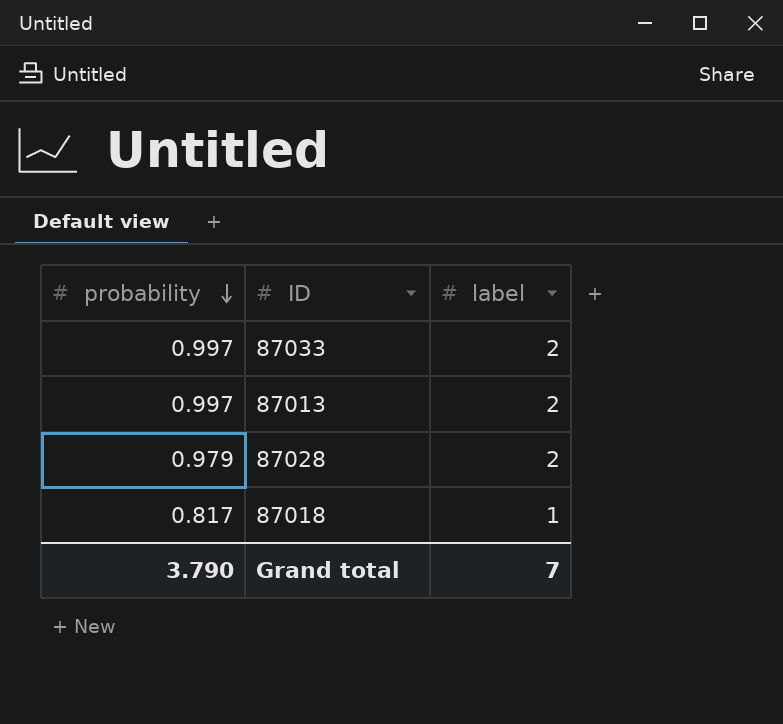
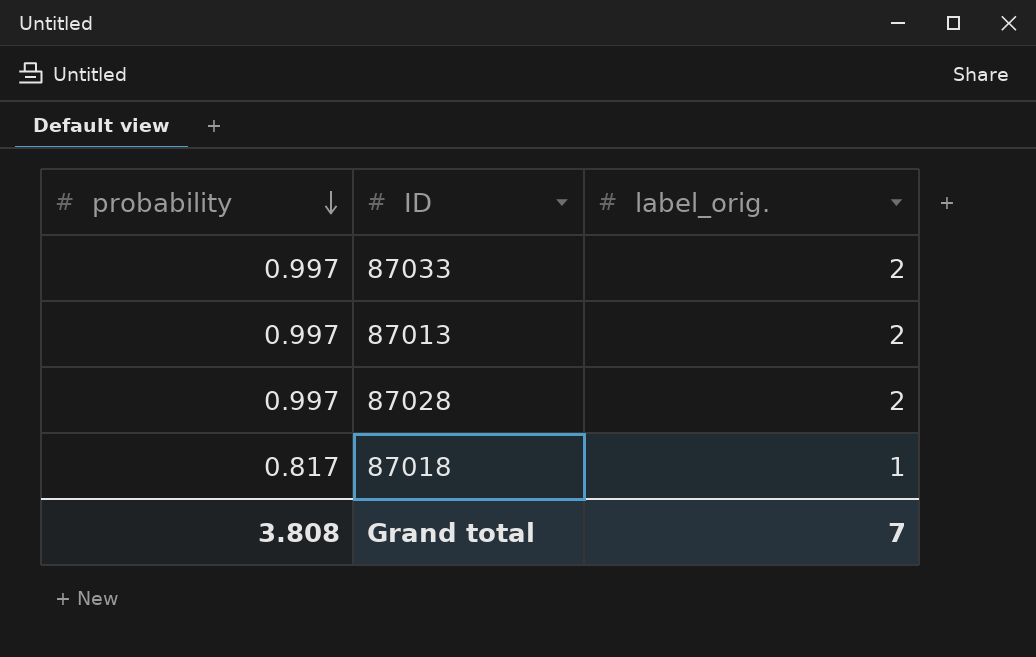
column name: label -> label_orig.
87028 | probability: 0.979 -> 0.997
Grand total | probability: 3.790 -> 3.808

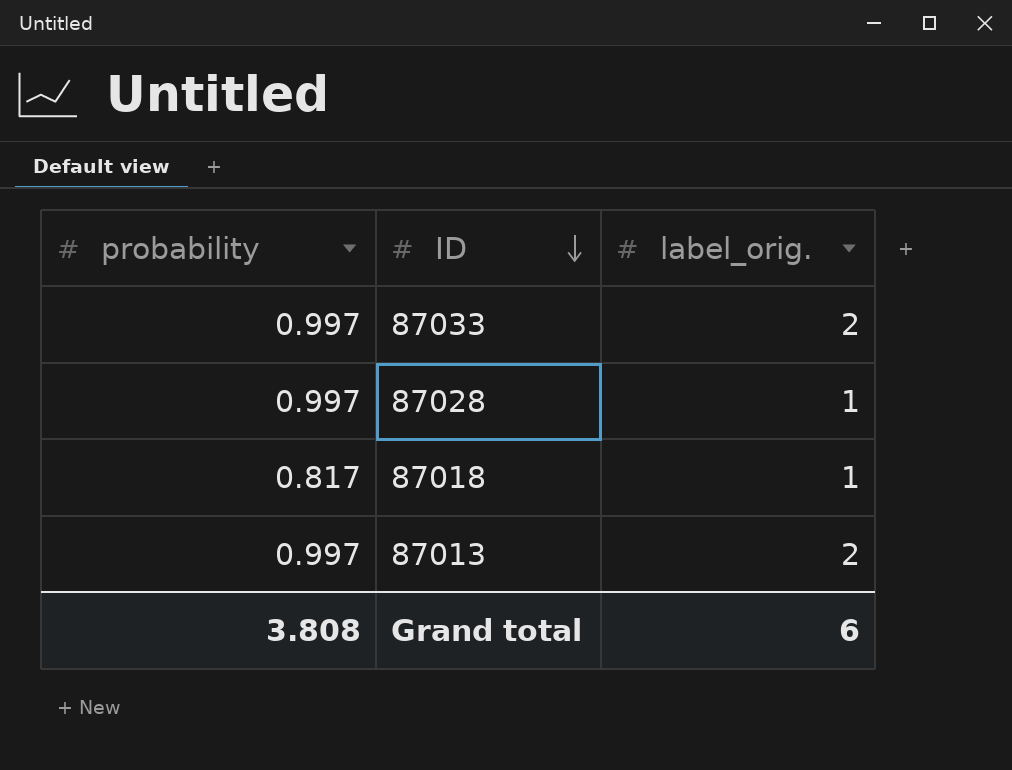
row order: probability descending -> ID descending
87028 | label_orig.: 2 -> 1
Grand total | label_orig.: 7 -> 6

